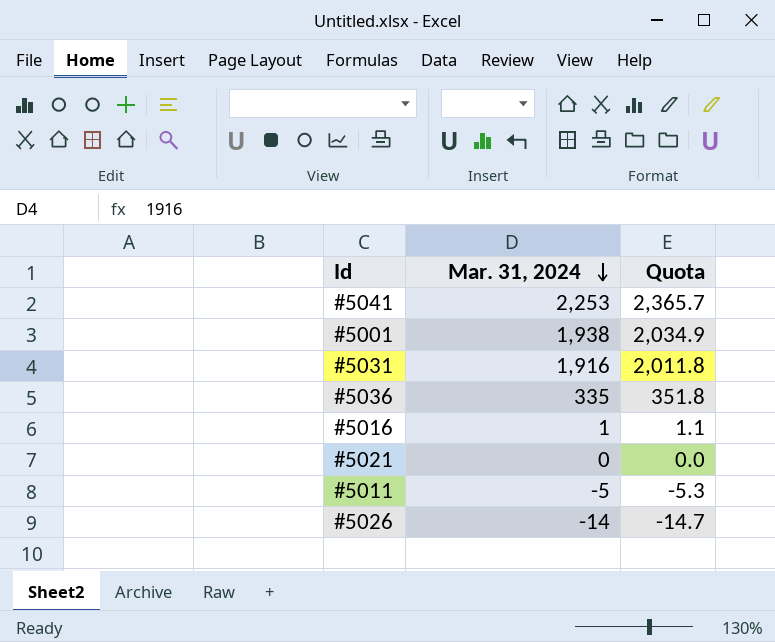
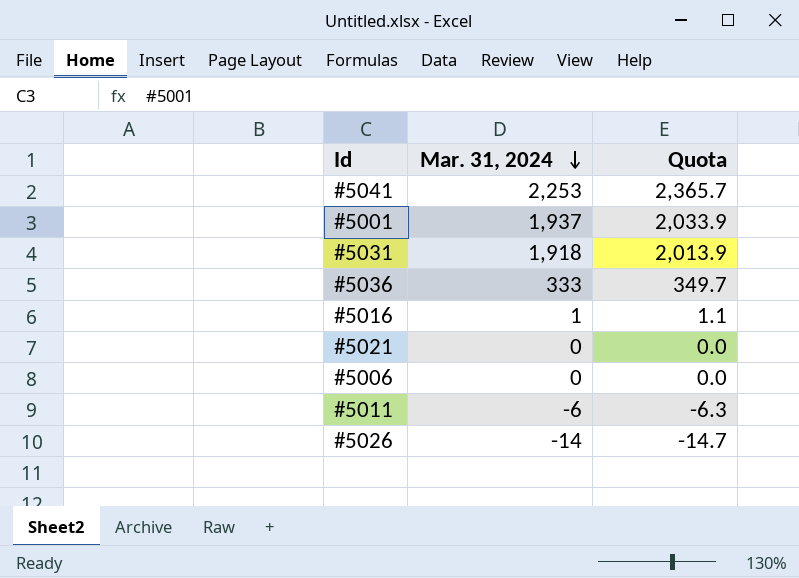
#5001 | Mar. 31, 2024: 1,938 -> 1,937
#5001 | Quota: 2,034.9 -> 2,033.9
#5031 | Mar. 31, 2024: 1,916 -> 1,918
#5031 | Quota: 2,011.8 -> 2,013.9
#5036 | Mar. 31, 2024: 335 -> 333
#5036 | Quota: 351.8 -> 349.7
row #5006: none -> 0 | 0.0
#5011 | Mar. 31, 2024: -5 -> -6
#5011 | Quota: -5.3 -> -6.3

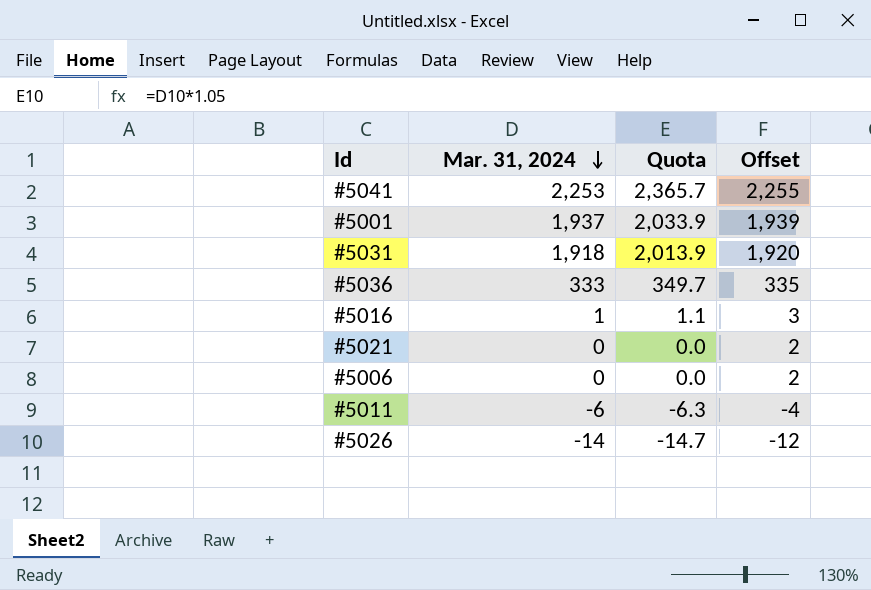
column Offset | formula: none -> [Mar. 31, 2024] + 2

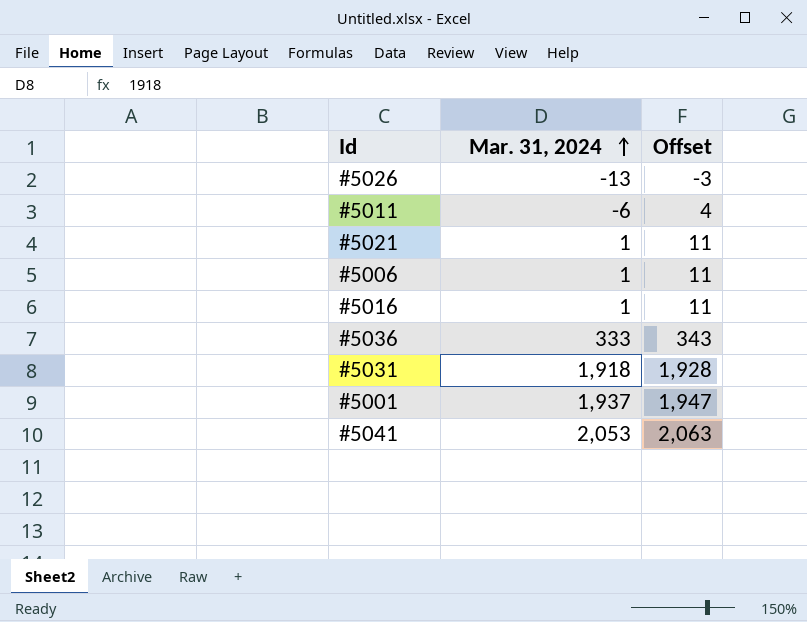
row order: Mar. 31, 2024 descending -> Mar. 31, 2024 ascending
column Quota | formula: [Mar. 31, 2024] * 1.05 -> none
column Offset | formula: [Mar. 31, 2024] + 2 -> [Mar. 31, 2024] + 10
#5026 | Mar. 31, 2024: -14 -> -13
#5021 | Mar. 31, 2024: 0 -> 1
#5006 | Mar. 31, 2024: 0 -> 1
#5041 | Mar. 31, 2024: 2,253 -> 2,053

